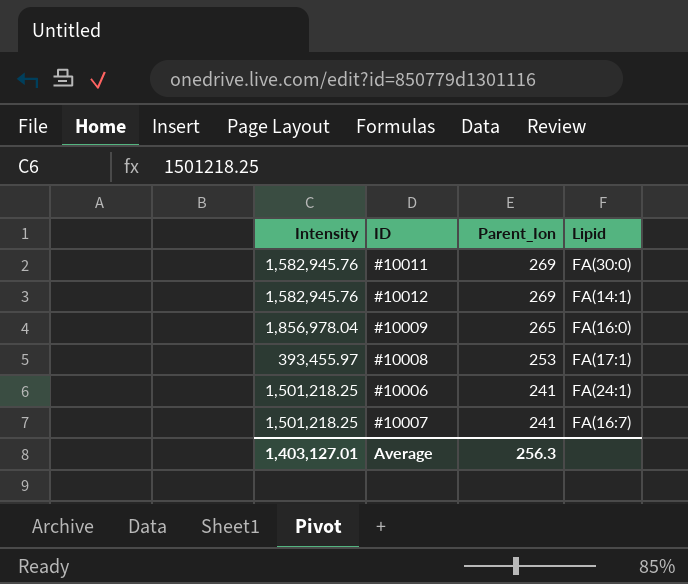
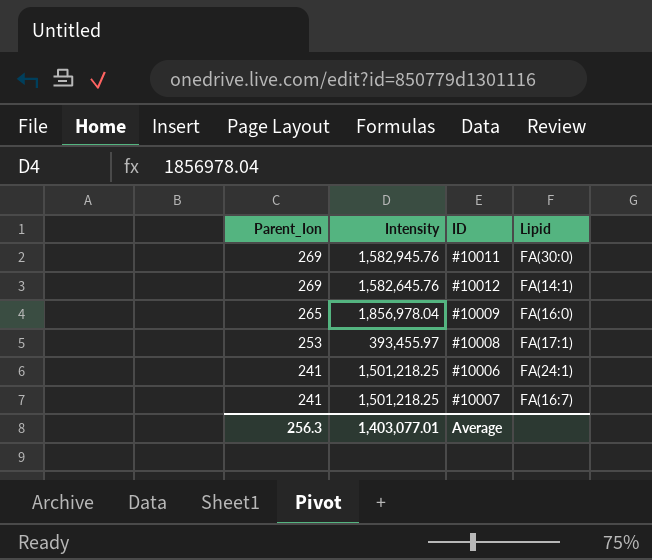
column Parent_Ion | position: 3 -> 1
#10012 | Intensity: 1,582,945.76 -> 1,582,645.76
Average | Intensity: 1,403,127.01 -> 1,403,077.01

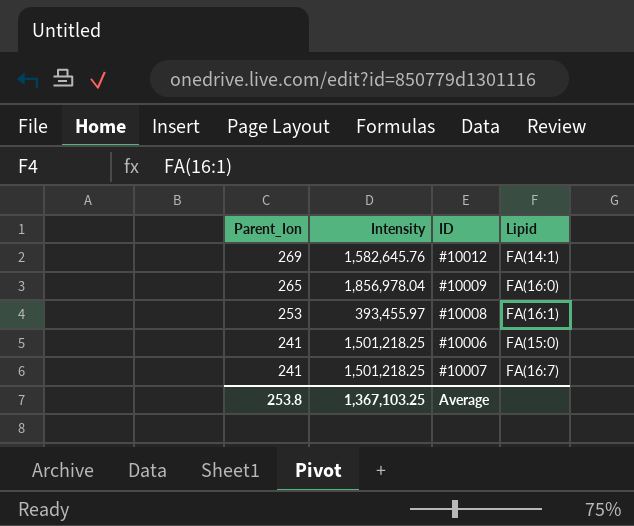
row #10011: 269 | 1,582,945.76 | FA(30:0) -> none
#10008 | Lipid: FA(17:1) -> FA(16:1)
#10006 | Lipid: FA(24:1) -> FA(15:0)
Average | Parent_Ion: 256.3 -> 253.8
Average | Intensity: 1,403,077.01 -> 1,367,103.25

